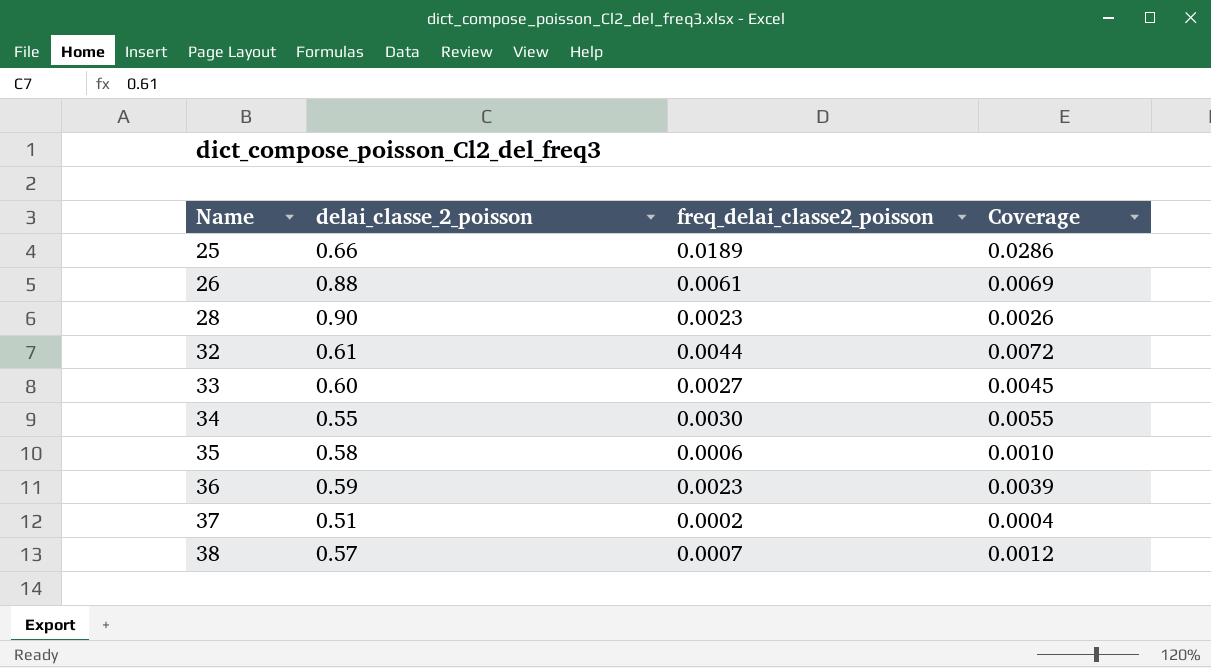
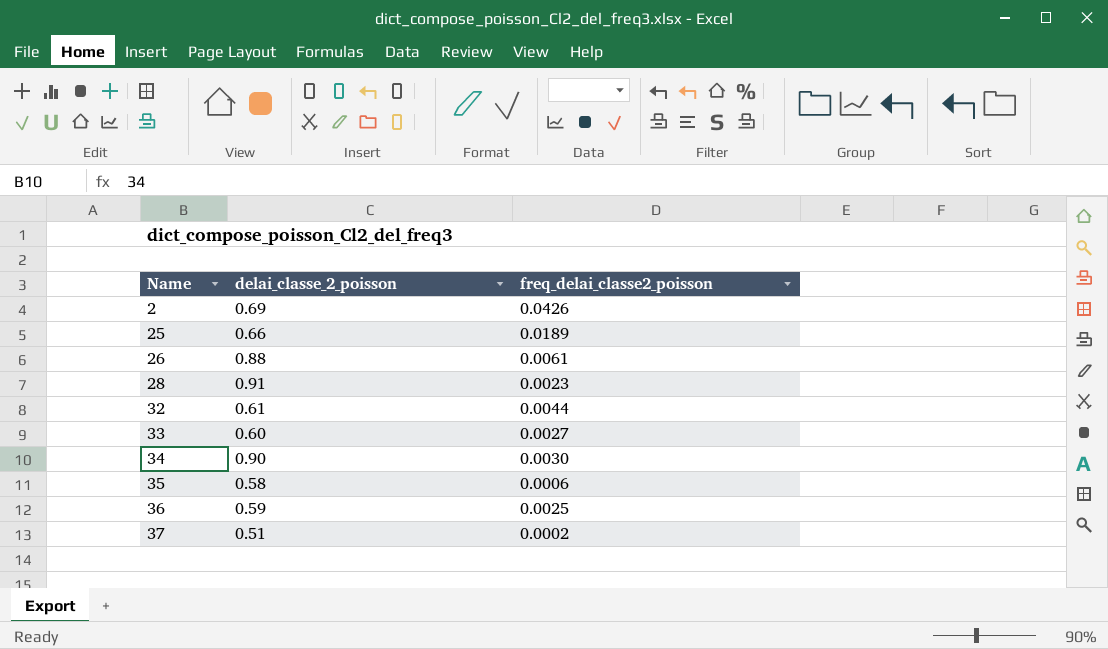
column Coverage | formula: [freq_delai_classe2_poisson] / [delai_classe_2_poisson] -> none
row 38: 0.57 | 0.0007 | 0.0012 -> none
row 2: none -> 0.69 | 0.0426
28 | delai_classe_2_poisson: 0.90 -> 0.91
34 | delai_classe_2_poisson: 0.55 -> 0.90
36 | freq_delai_classe2_poisson: 0.0023 -> 0.0025

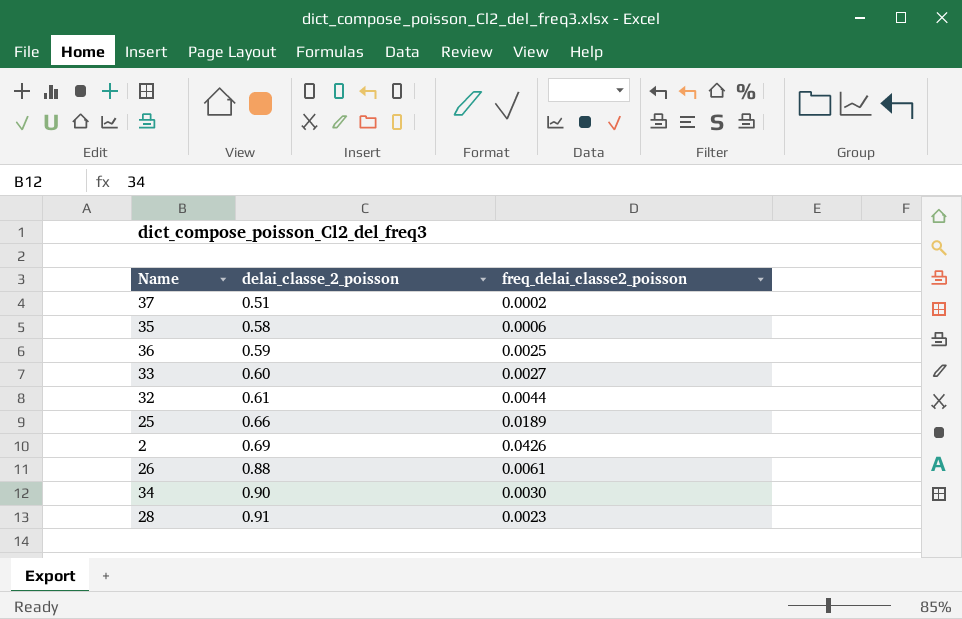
row order: Name ascending -> delai_classe_2_poisson ascending

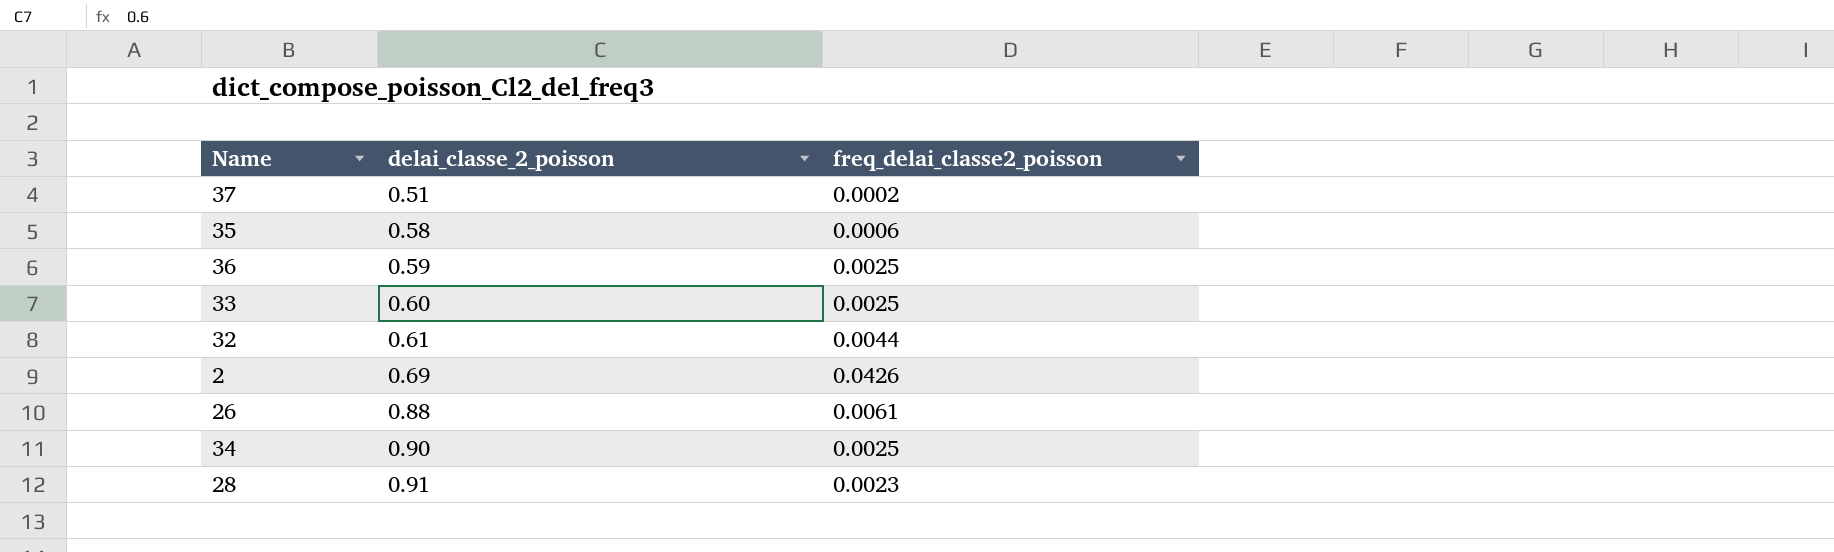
row 25: 0.66 | 0.0189 -> none
33 | freq_delai_classe2_poisson: 0.0027 -> 0.0025
34 | freq_delai_classe2_poisson: 0.0030 -> 0.0025

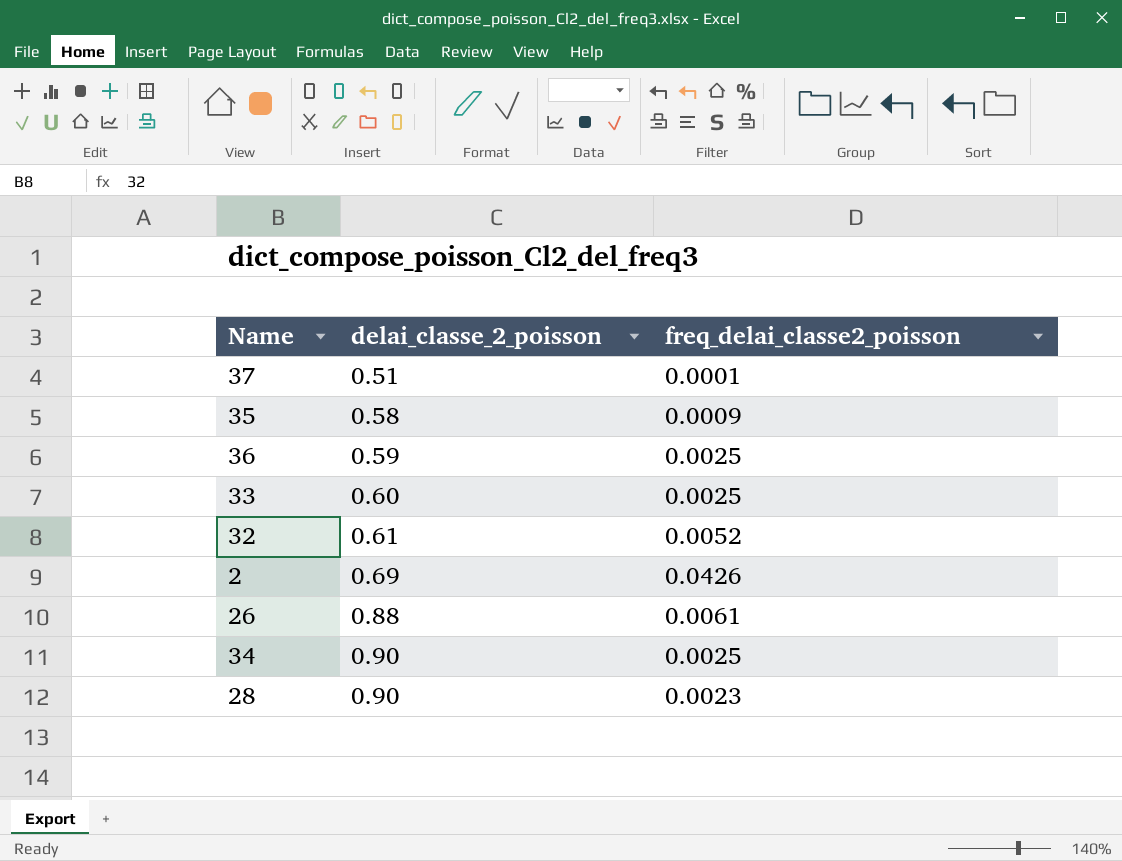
37 | freq_delai_classe2_poisson: 0.0002 -> 0.0001
35 | freq_delai_classe2_poisson: 0.0006 -> 0.0009
32 | freq_delai_classe2_poisson: 0.0044 -> 0.0052
28 | delai_classe_2_poisson: 0.91 -> 0.90

